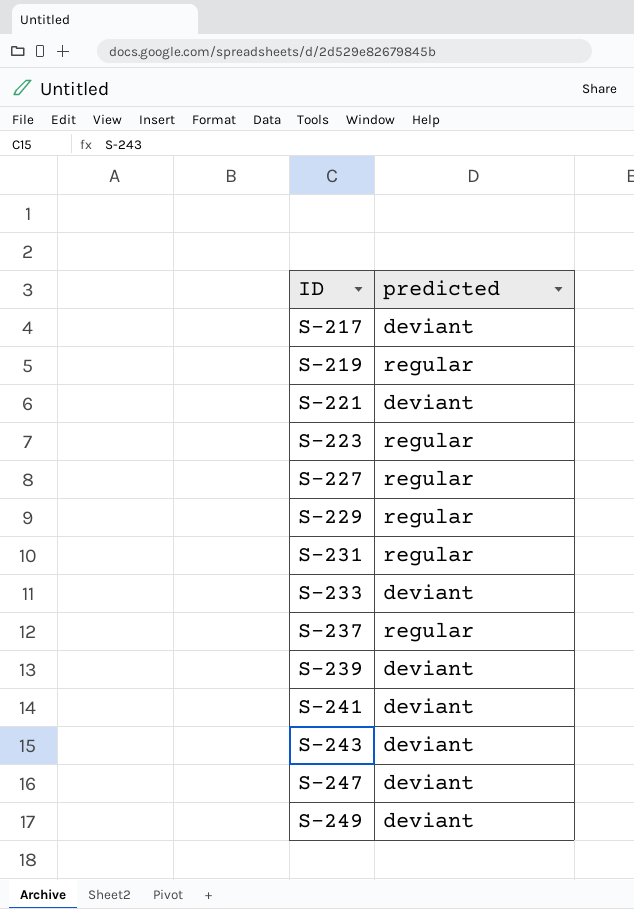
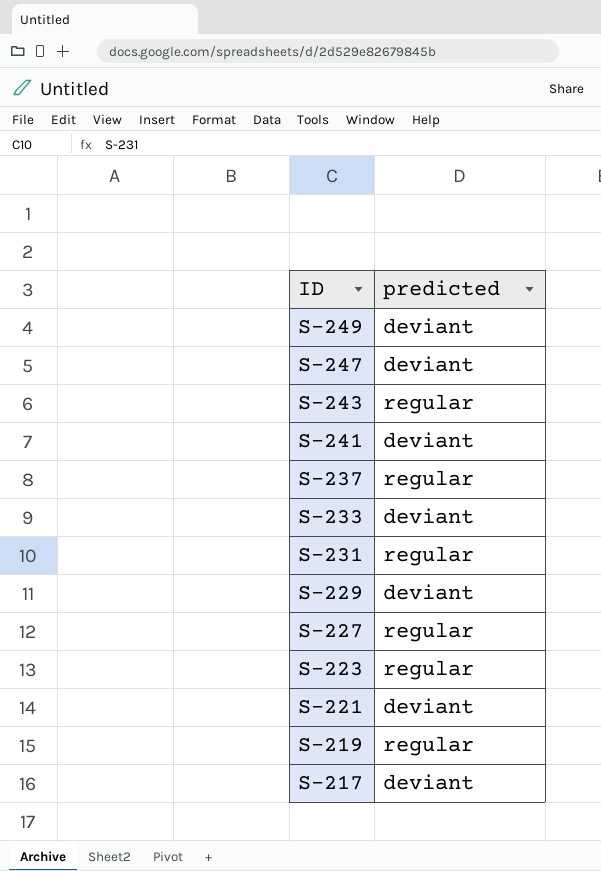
row order: ID ascending -> ID descending
row S-239: deviant -> none
S-243 | predicted: deviant -> regular
S-229 | predicted: regular -> deviant

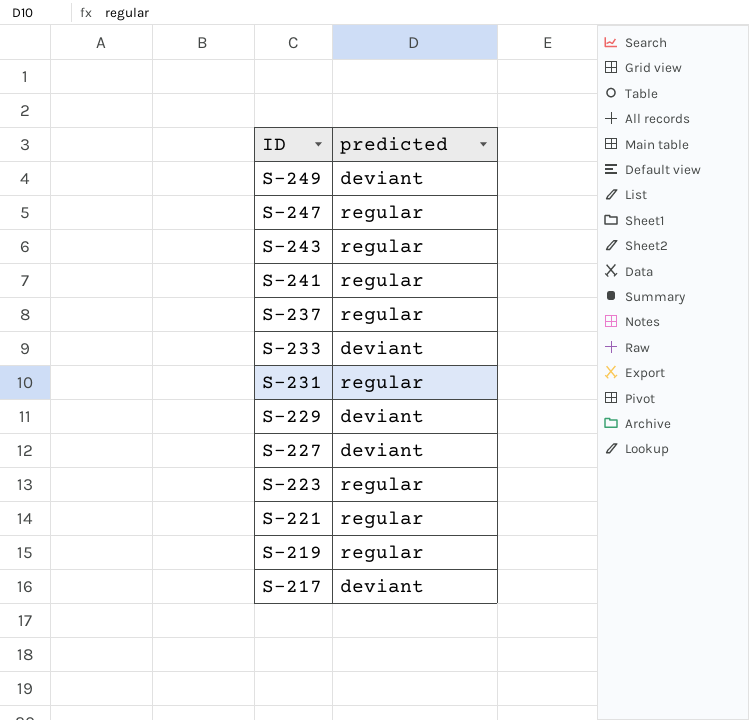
S-247 | predicted: deviant -> regular
S-241 | predicted: deviant -> regular
S-227 | predicted: regular -> deviant
S-221 | predicted: deviant -> regular

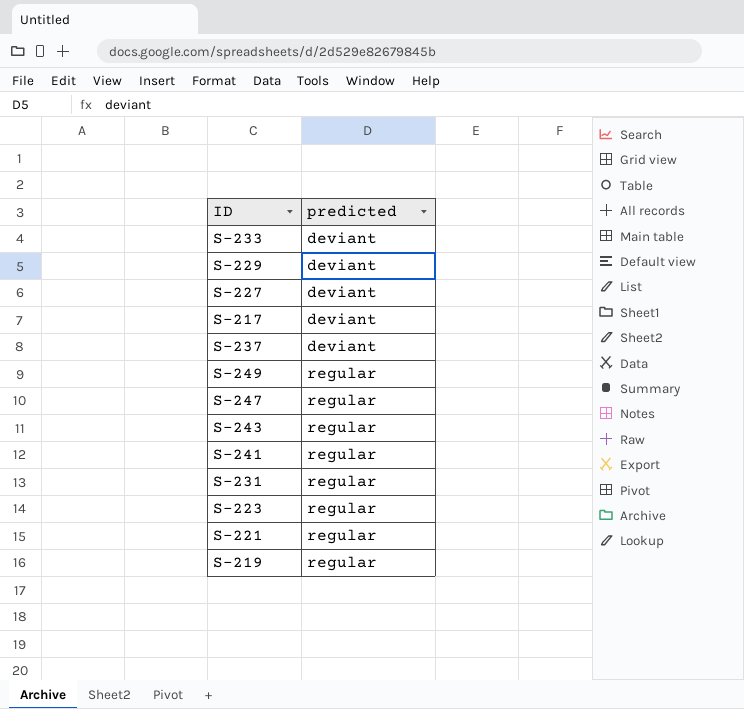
row order: ID descending -> predicted ascending
S-237 | predicted: regular -> deviant
S-249 | predicted: deviant -> regular

